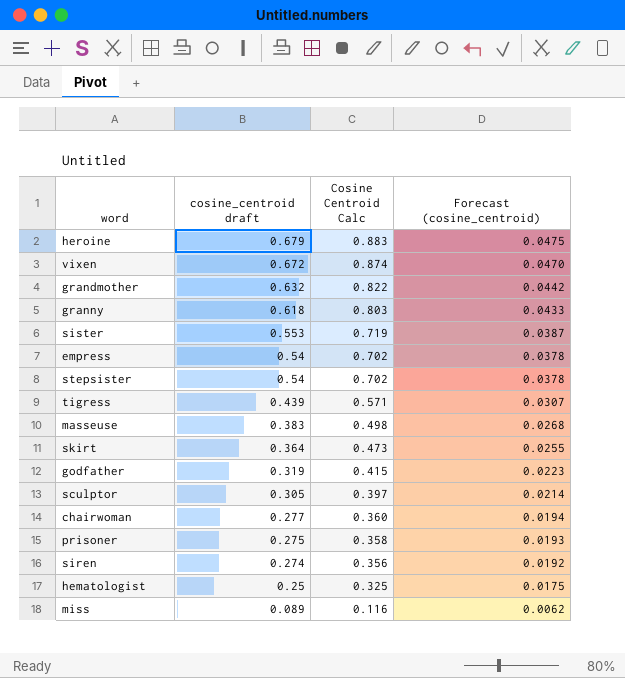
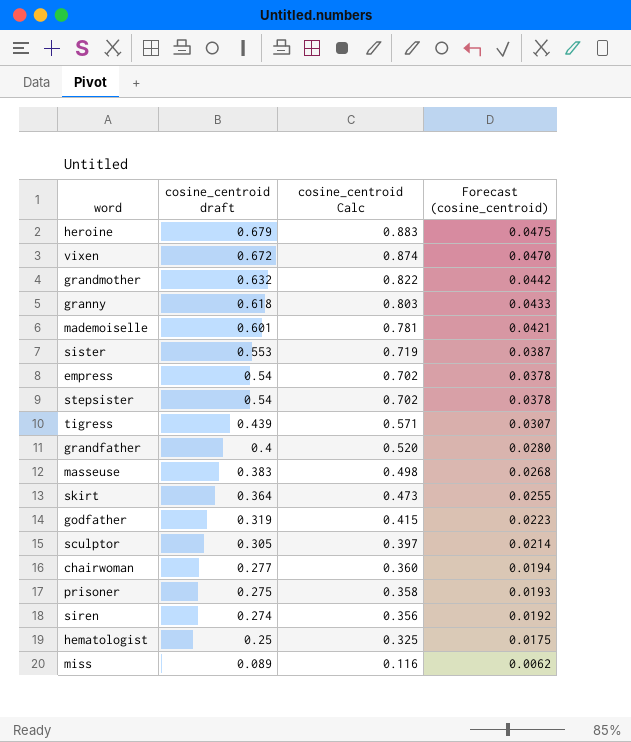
column name: Cosine Centroid Calc -> cosine_centroid Calc
row mademoiselle: none -> 0.601 | 0.781 | 0.0421
row grandfather: none -> 0.4 | 0.520 | 0.0280

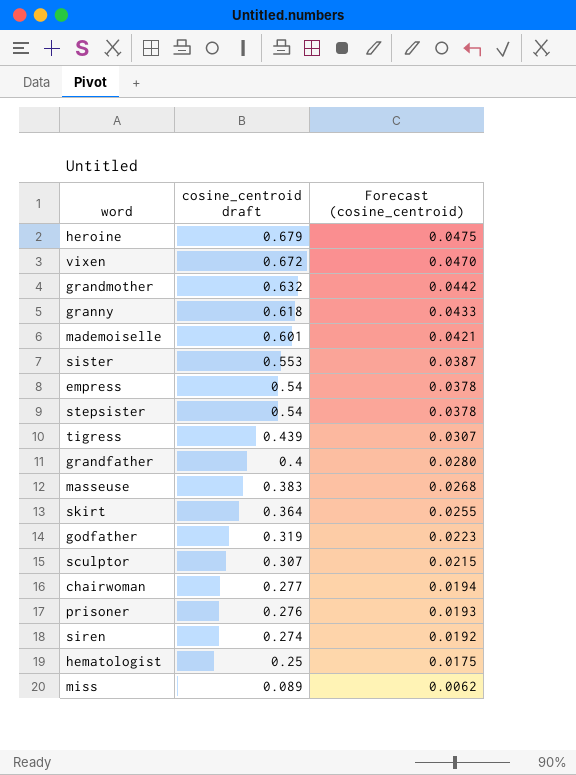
column cosine_centroid Calc | formula: [cosine_centroid draft] * 1.3 -> none
sculptor | cosine_centroid draft: 0.305 -> 0.307
sculptor | Forecast (cosine_centroid): 0.0214 -> 0.0215
prisoner | cosine_centroid draft: 0.275 -> 0.276

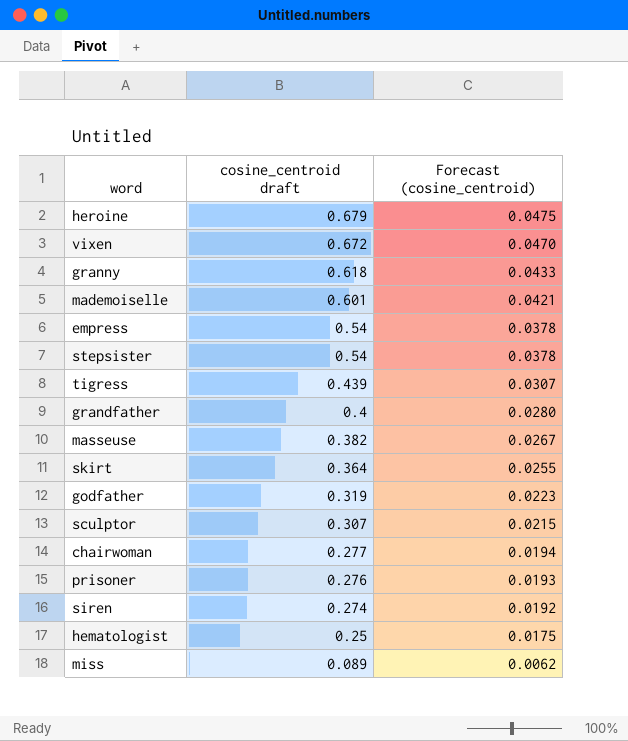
row grandmother: 0.632 | 0.0442 -> none
row sister: 0.553 | 0.0387 -> none
masseuse | cosine_centroid draft: 0.383 -> 0.382
masseuse | Forecast (cosine_centroid): 0.0268 -> 0.0267

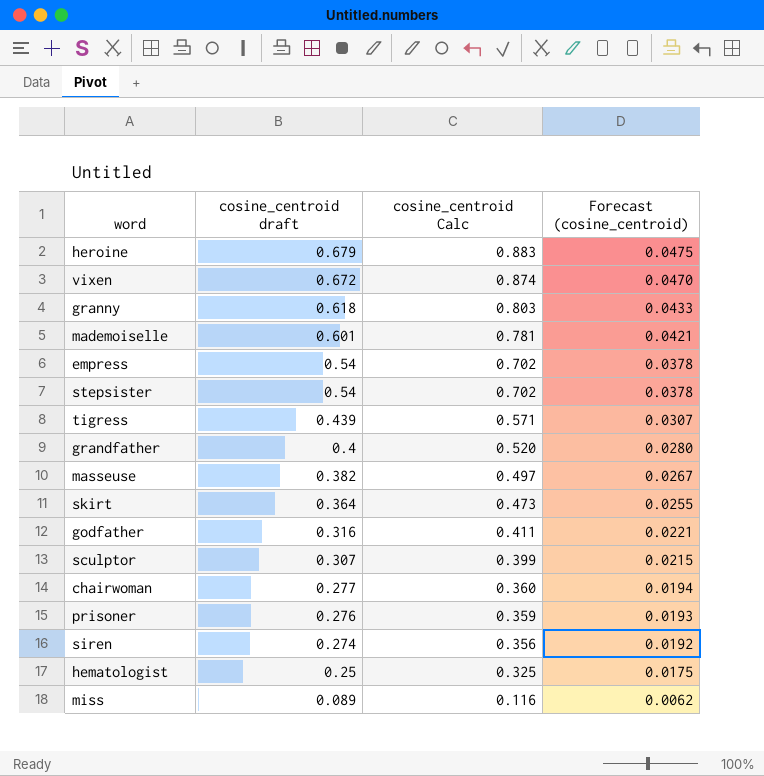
column cosine_centroid Calc | formula: none -> [cosine_centroid draft] * 1.3
godfather | cosine_centroid draft: 0.319 -> 0.316
godfather | Forecast (cosine_centroid): 0.0223 -> 0.0221

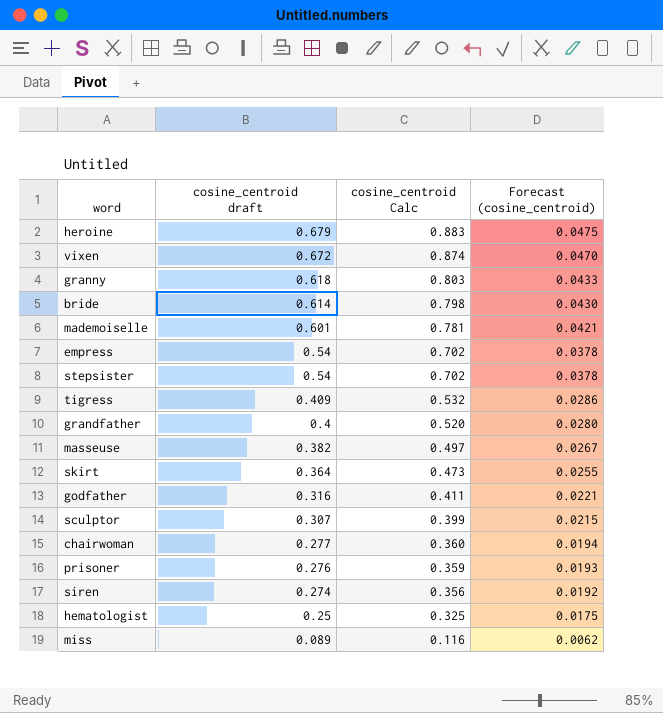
row bride: none -> 0.614 | 0.798 | 0.0430
tigress | cosine_centroid draft: 0.439 -> 0.409
tigress | cosine_centroid Calc: 0.571 -> 0.532
tigress | Forecast (cosine_centroid): 0.0307 -> 0.0286

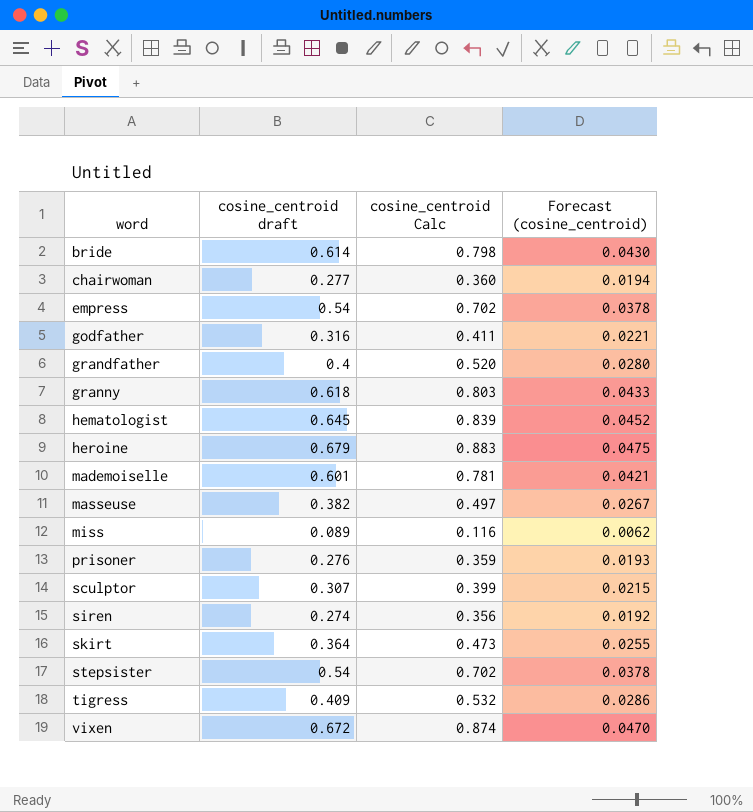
row order: cosine_centroid draft descending -> word ascending
hematologist | cosine_centroid draft: 0.25 -> 0.645
hematologist | cosine_centroid Calc: 0.325 -> 0.839
hematologist | Forecast (cosine_centroid): 0.0175 -> 0.0452

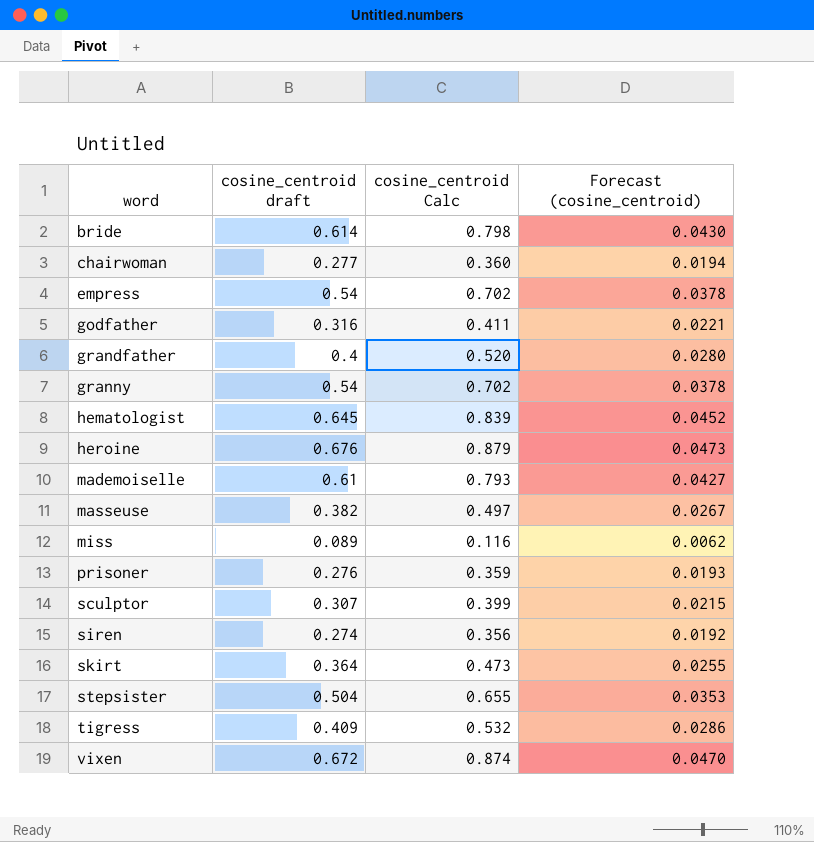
granny | cosine_centroid draft: 0.618 -> 0.54
granny | cosine_centroid Calc: 0.803 -> 0.702
granny | Forecast (cosine_centroid): 0.0433 -> 0.0378
heroine | cosine_centroid draft: 0.679 -> 0.676
heroine | cosine_centroid Calc: 0.883 -> 0.879
heroine | Forecast (cosine_centroid): 0.0475 -> 0.0473
mademoiselle | cosine_centroid draft: 0.601 -> 0.61
mademoiselle | cosine_centroid Calc: 0.781 -> 0.793
mademoiselle | Forecast (cosine_centroid): 0.0421 -> 0.0427
stepsister | cosine_centroid draft: 0.54 -> 0.504
stepsister | cosine_centroid Calc: 0.702 -> 0.655
stepsister | Forecast (cosine_centroid): 0.0378 -> 0.0353

